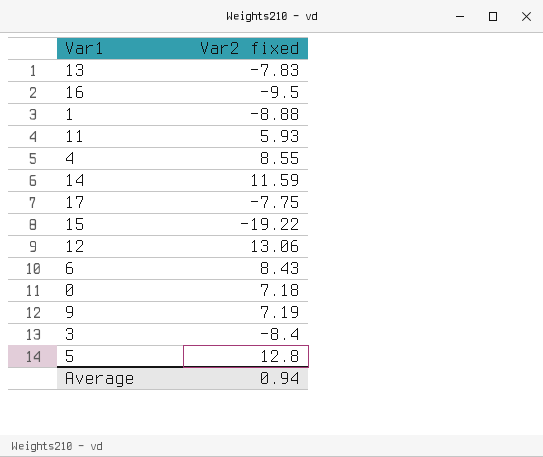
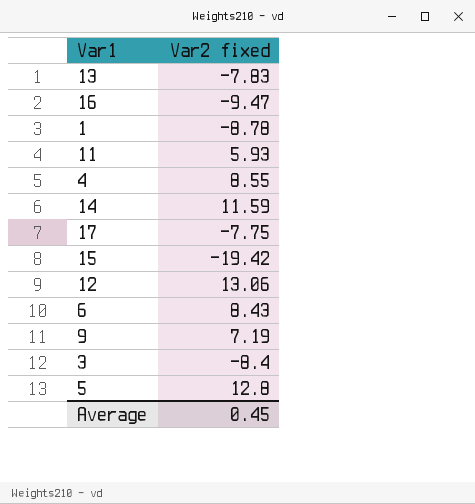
row 0: 7.18 -> none
16 | Var2 fixed: -9.5 -> -9.47
1 | Var2 fixed: -8.88 -> -8.78
15 | Var2 fixed: -19.22 -> -19.42
Average | Var2 fixed: 0.94 -> 0.45

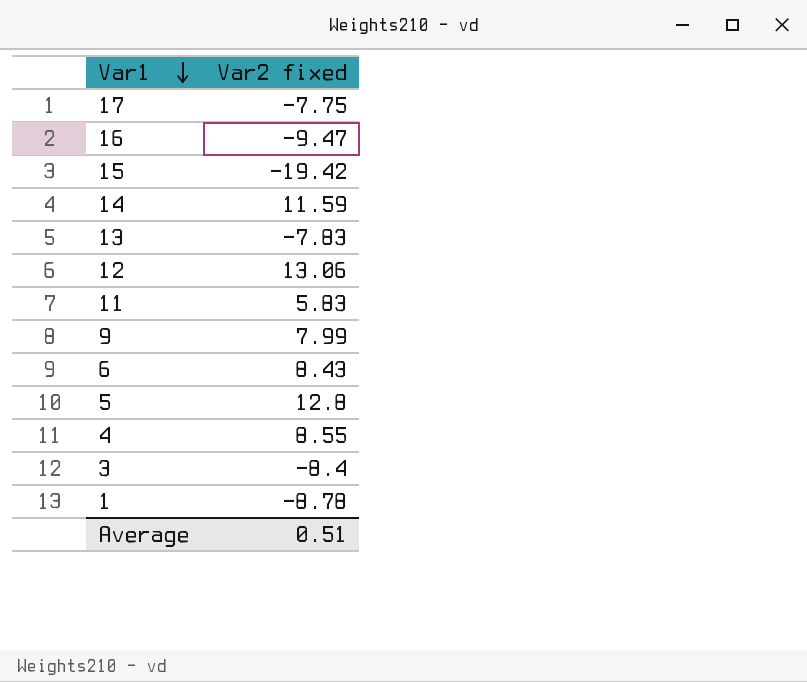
row order: none -> Var1 descending
11 | Var2 fixed: 5.93 -> 5.83
9 | Var2 fixed: 7.19 -> 7.99
Average | Var2 fixed: 0.45 -> 0.51

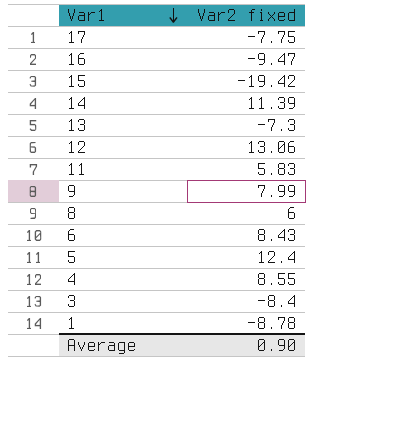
14 | Var2 fixed: 11.59 -> 11.39
13 | Var2 fixed: -7.83 -> -7.3
row 8: none -> 6
5 | Var2 fixed: 12.8 -> 12.4
Average | Var2 fixed: 0.51 -> 0.90

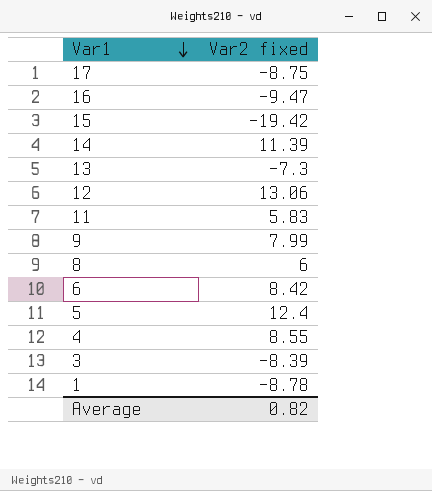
17 | Var2 fixed: -7.75 -> -8.75
6 | Var2 fixed: 8.43 -> 8.42
3 | Var2 fixed: -8.4 -> -8.39
Average | Var2 fixed: 0.90 -> 0.82

